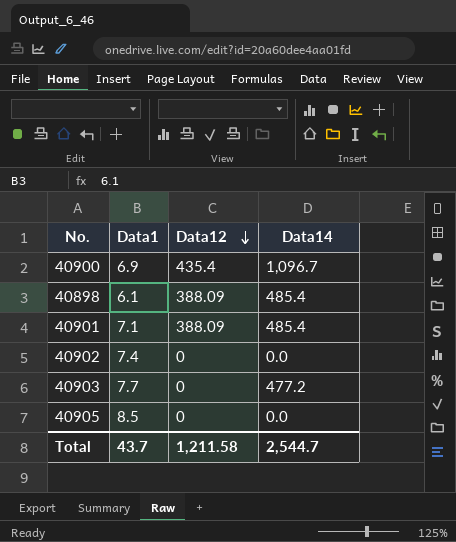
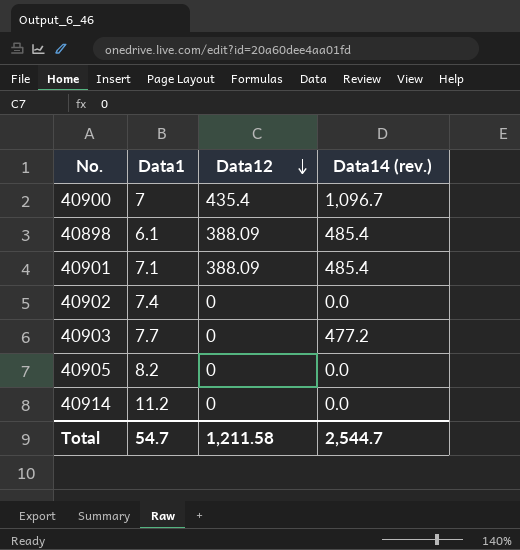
column name: Data14 -> Data14 (rev.)
40900 | Data1: 6.9 -> 7
40905 | Data1: 8.5 -> 8.2
row 40914: none -> 11.2 | 0 | 0.0
Total | Data1: 43.7 -> 54.7

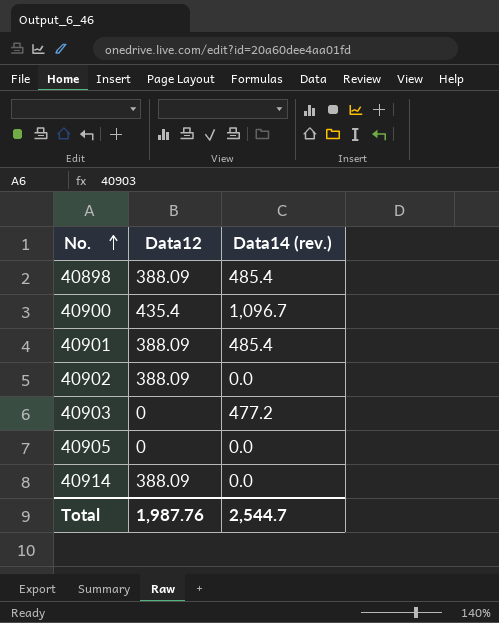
row order: Data12 descending -> No. ascending
column Data1 | position: 2 -> none
40902 | Data12: 0 -> 388.09
40914 | Data12: 0 -> 388.09
Total | Data12: 1,211.58 -> 1,987.76

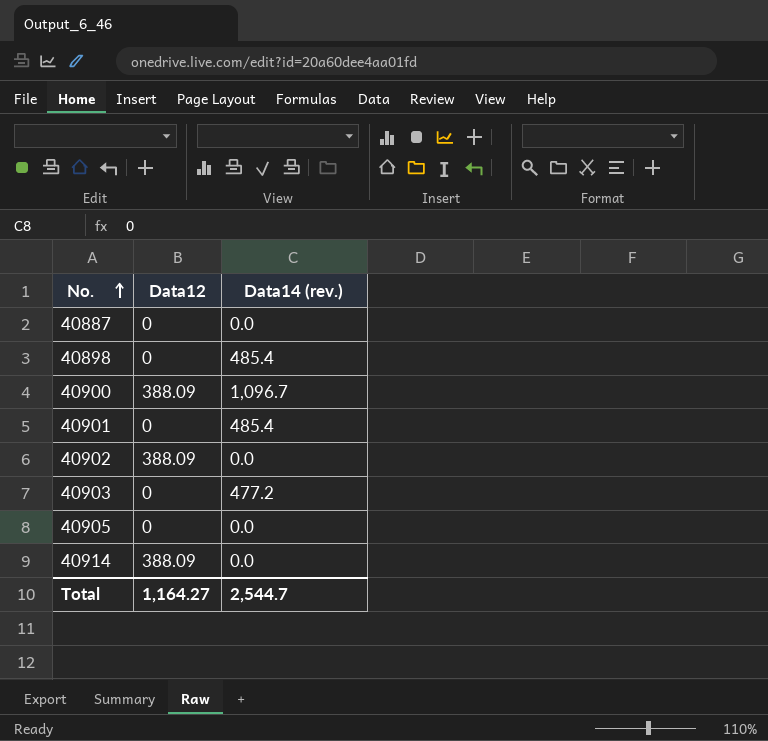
row 40887: none -> 0 | 0.0
40898 | Data12: 388.09 -> 0
40900 | Data12: 435.4 -> 388.09
40901 | Data12: 388.09 -> 0
Total | Data12: 1,987.76 -> 1,164.27

